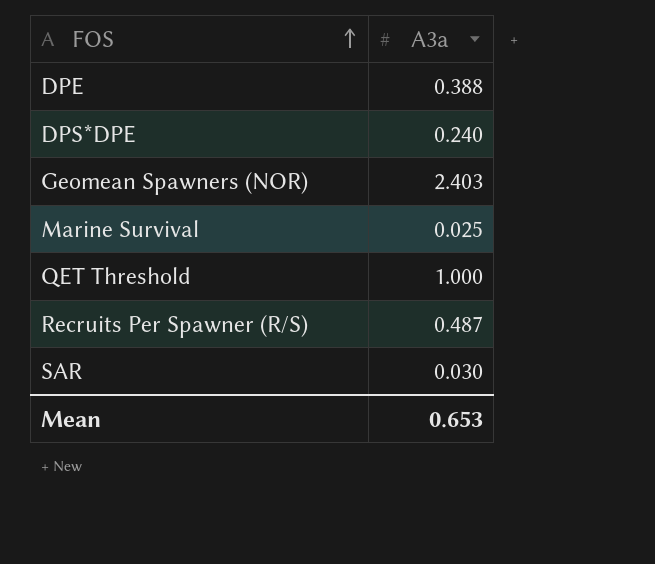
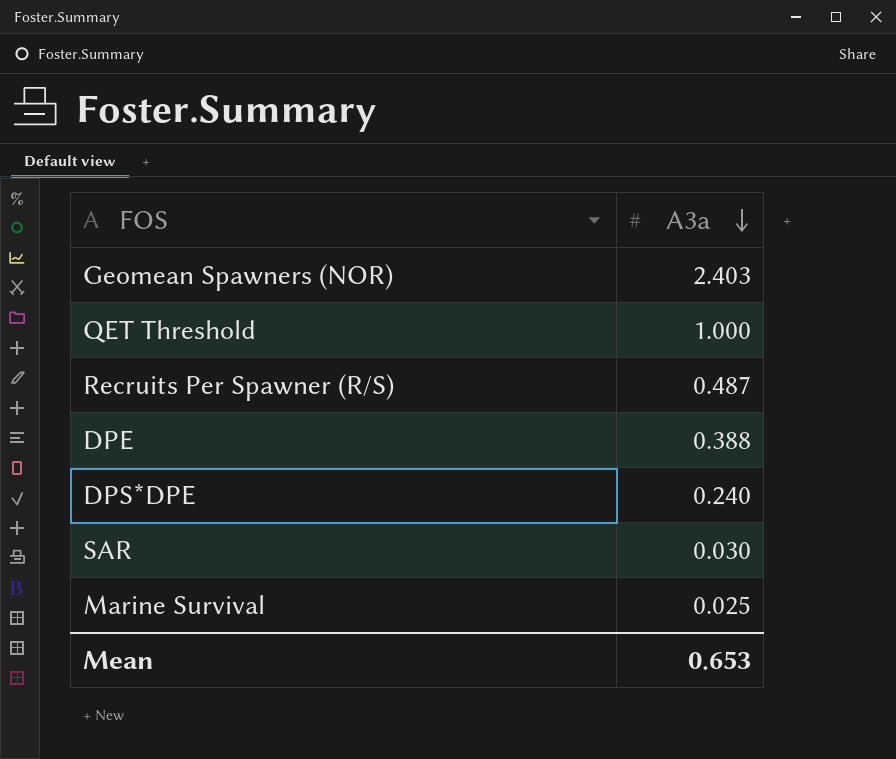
row order: FOS ascending -> A3a descending

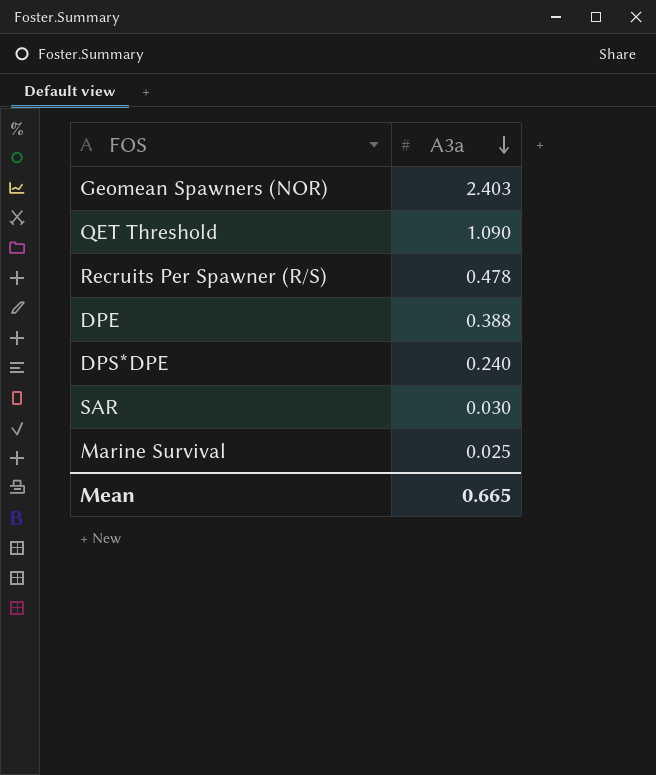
QET Threshold | A3a: 1.000 -> 1.090
Recruits Per Spawner (R/S) | A3a: 0.487 -> 0.478
Mean | A3a: 0.653 -> 0.665

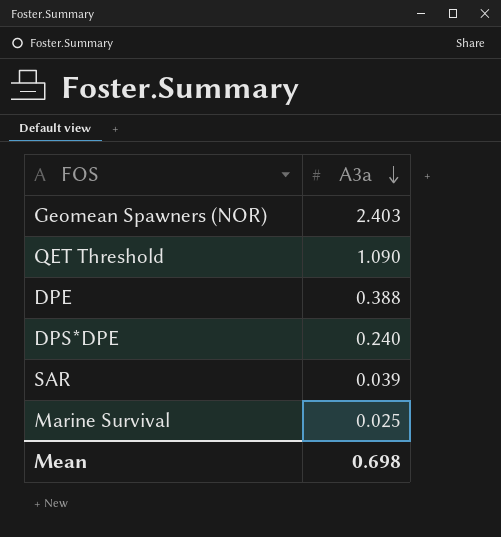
row Recruits Per Spawner (R/S): 0.478 -> none
SAR | A3a: 0.030 -> 0.039
Mean | A3a: 0.665 -> 0.698

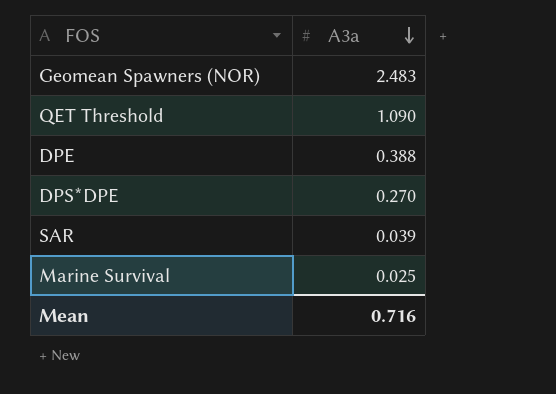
Geomean Spawners (NOR) | A3a: 2.403 -> 2.483
DPS*DPE | A3a: 0.240 -> 0.270
Mean | A3a: 0.698 -> 0.716

